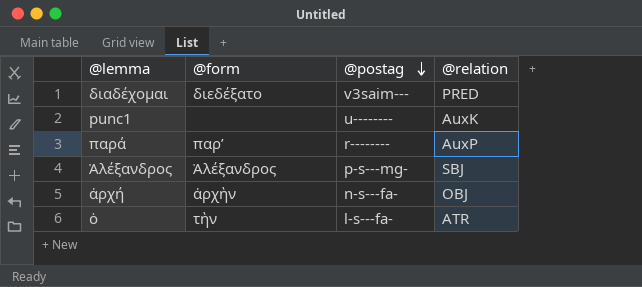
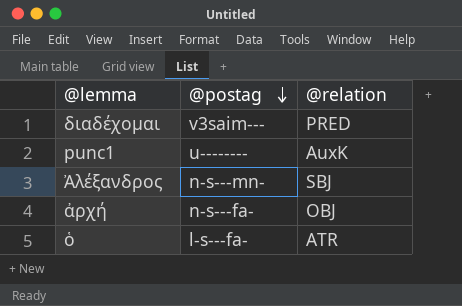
column @form | position: 2 -> none
row παρά: παρʼ | r-------- | AuxP -> none
Ἀλέξανδρος | @postag: p-s---mg- -> n-s---mn-

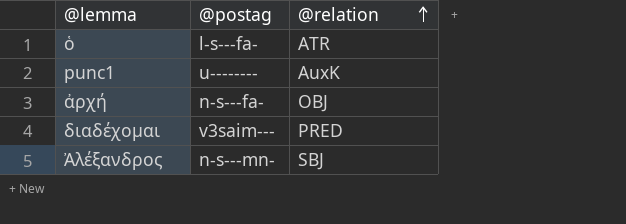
row order: @postag descending -> @relation ascending

